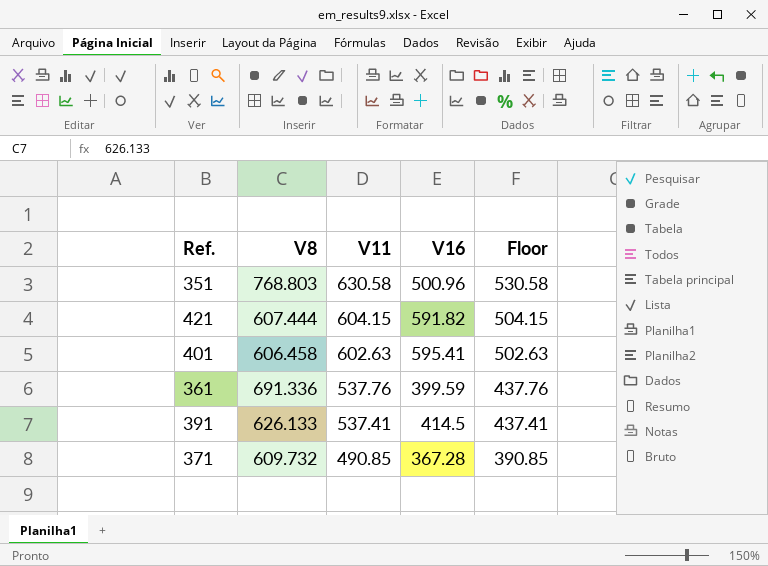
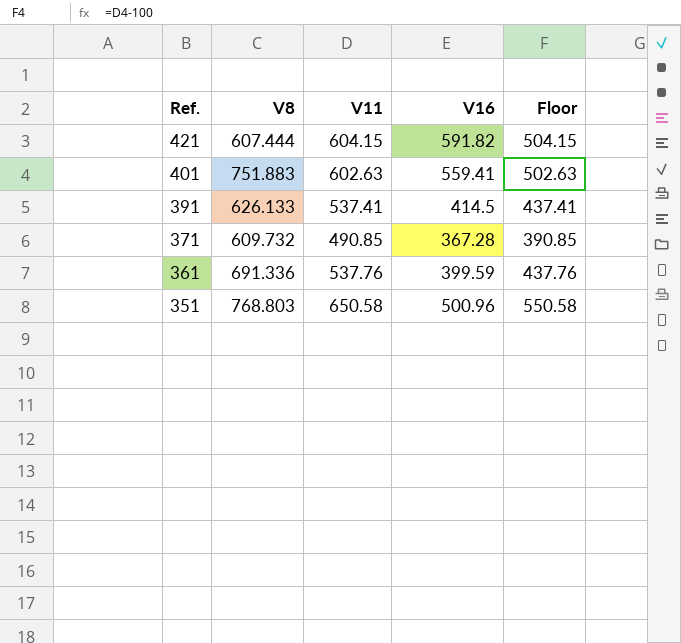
row order: V11 descending -> Ref. descending
401 | V8: 606.458 -> 751.883
401 | V16: 595.41 -> 559.41
351 | V11: 630.58 -> 650.58
351 | Floor: 530.58 -> 550.58

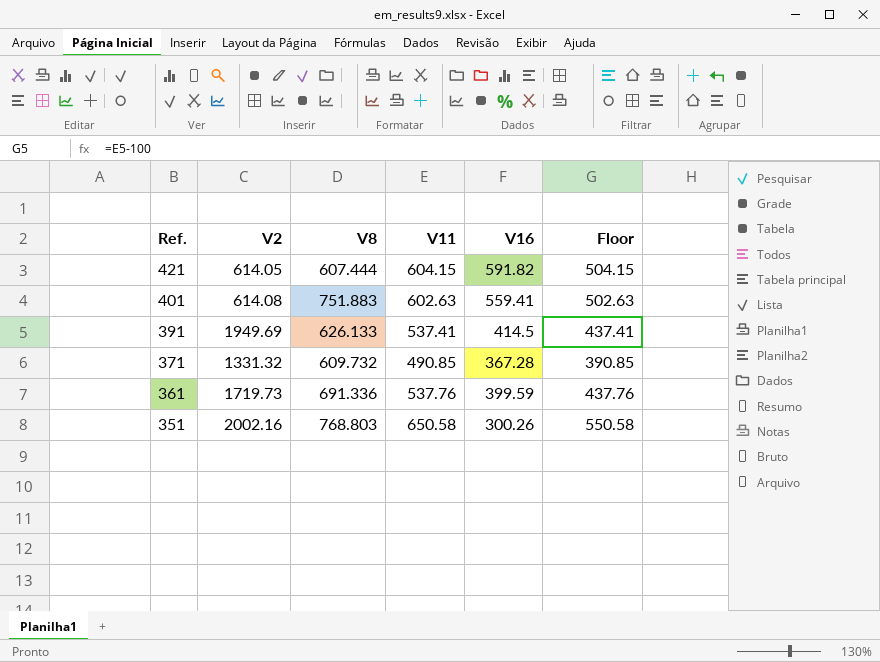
column V2 | position: none -> 2
351 | V16: 500.96 -> 300.26

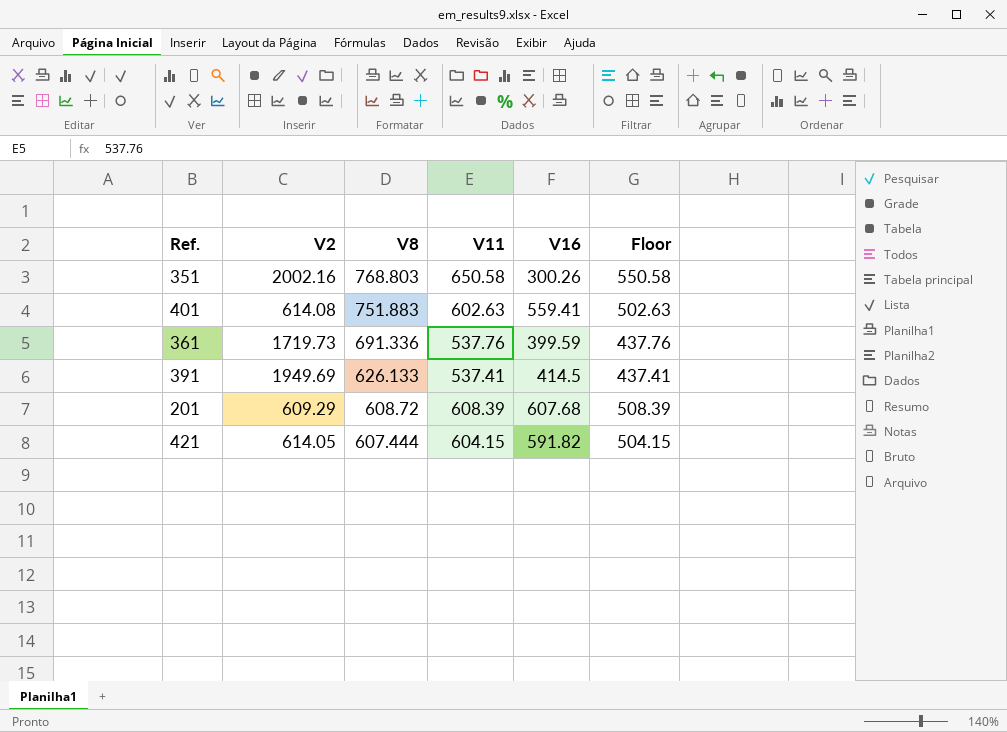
row order: Ref. descending -> V8 descending
row 371: 1331.32 | 609.732 | 490.85 | 367.28 | 390.85 -> none
row 201: none -> 609.29 | 608.72 | 608.39 | 607.68 | 508.39

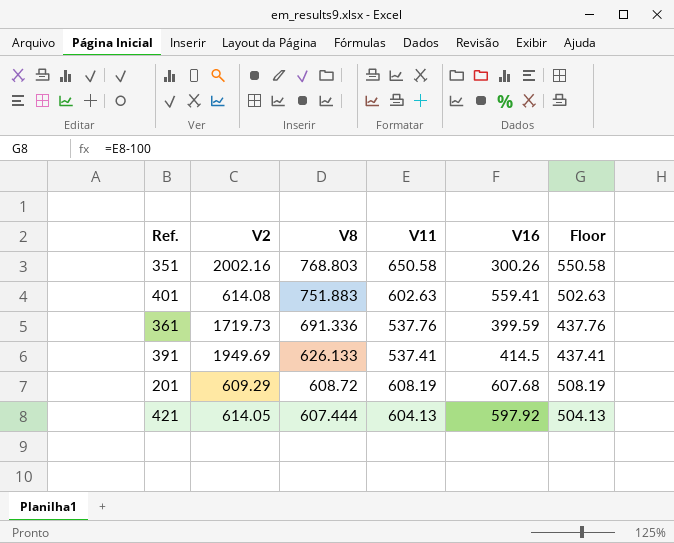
201 | V11: 608.39 -> 608.19
201 | Floor: 508.39 -> 508.19
421 | V11: 604.15 -> 604.13
421 | V16: 591.82 -> 597.92
421 | Floor: 504.15 -> 504.13

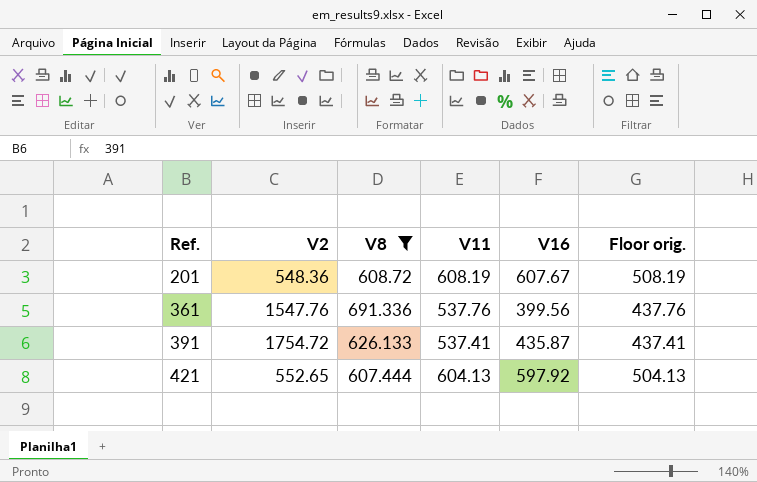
filter: none -> V8 <= 691.336
row order: V8 descending -> Ref. ascending
column name: Floor -> Floor orig.
201 | V2: 609.29 -> 548.36
201 | V16: 607.68 -> 607.67
361 | V2: 1719.73 -> 1547.76
361 | V16: 399.59 -> 399.56
391 | V2: 1949.69 -> 1754.72
391 | V16: 414.5 -> 435.87
421 | V2: 614.05 -> 552.65

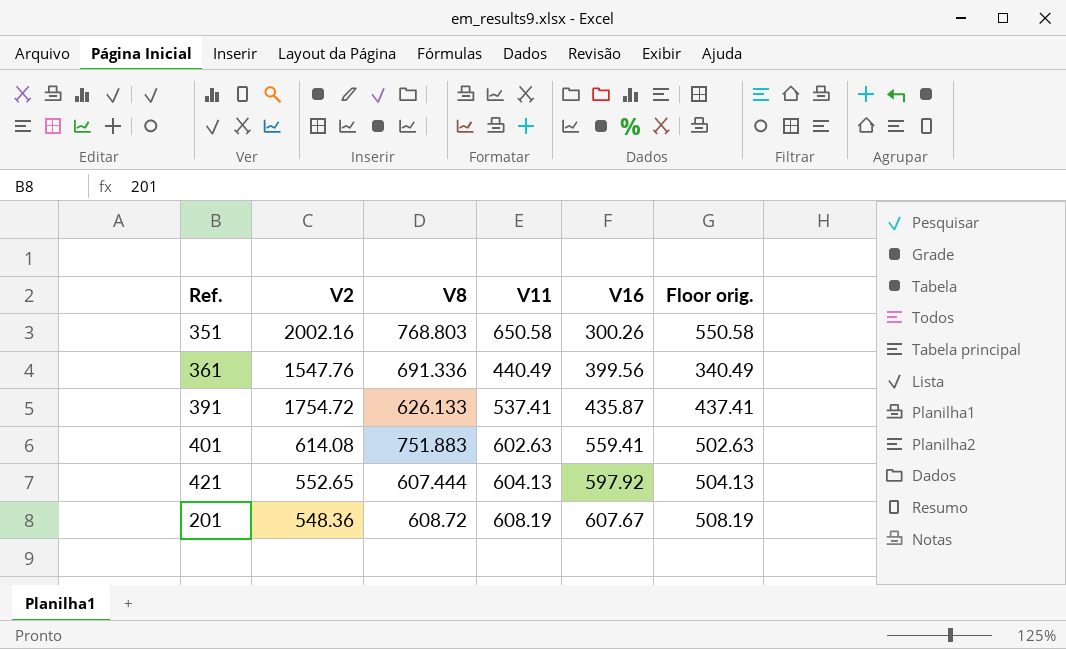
filter: V8 <= 691.336 -> none
row order: Ref. ascending -> V16 ascending
361 | V11: 537.76 -> 440.49
361 | Floor orig.: 437.76 -> 340.49

